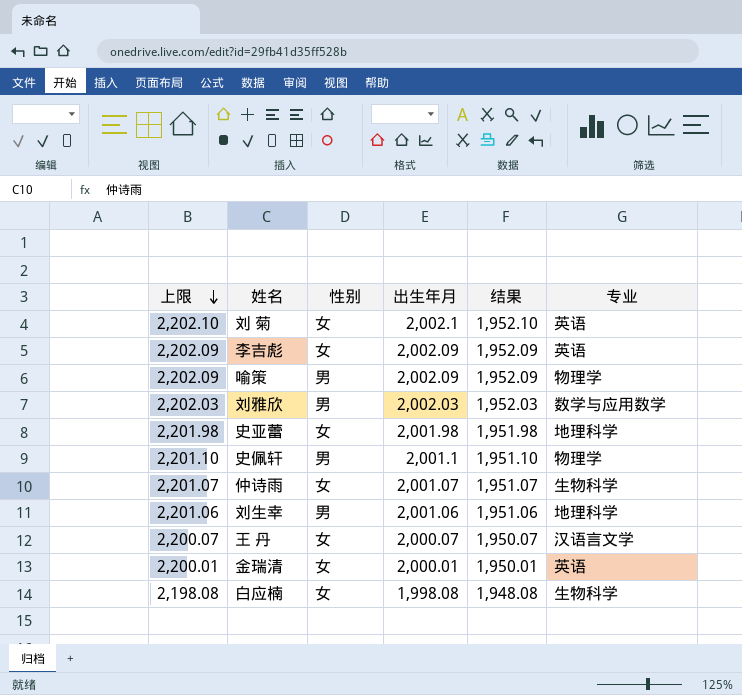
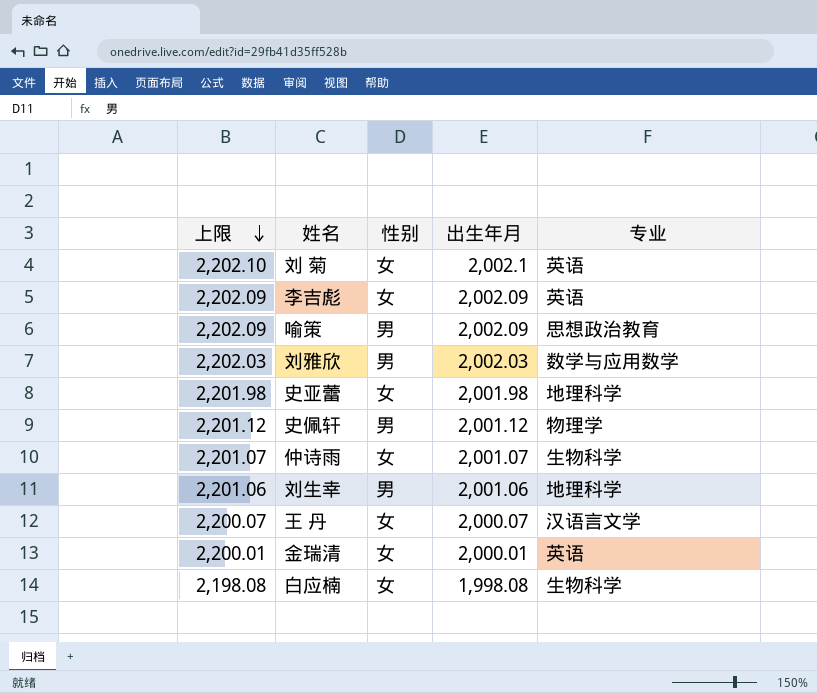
column 结果 | formula: [出生年月] - 50 -> none
喻策 | 专业: 物理学 -> 思想政治教育
史佩轩 | 上限: 2,201.10 -> 2,201.12
史佩轩 | 出生年月: 2,001.1 -> 2,001.12

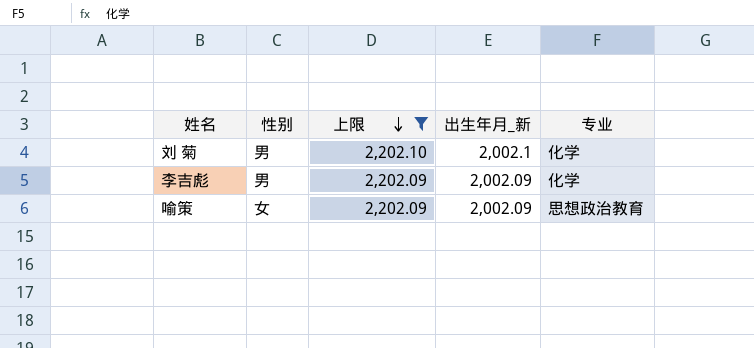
filter: none -> 上限 >= 2,202.09
column 上限 | position: 1 -> 3
column name: 出生年月 -> 出生年月_新
刘 菊 | 性别: 女 -> 男
刘 菊 | 专业: 英语 -> 化学
李吉彪 | 性别: 女 -> 男
李吉彪 | 专业: 英语 -> 化学
喻策 | 性别: 男 -> 女

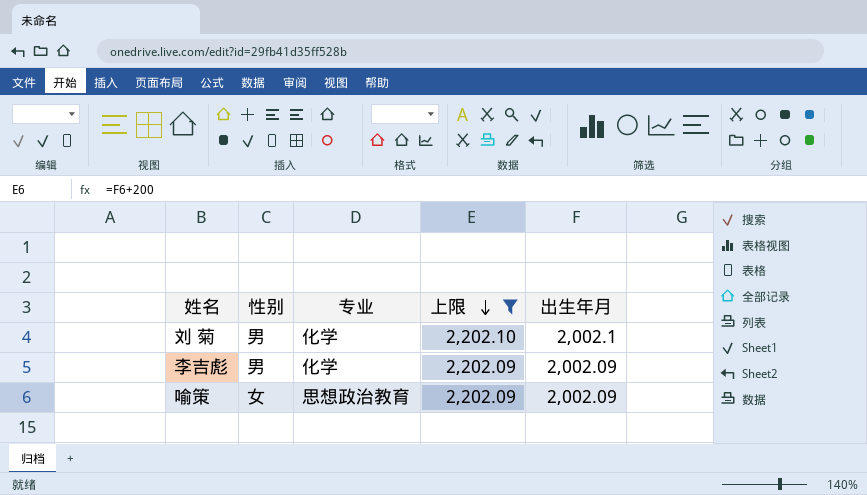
column 专业 | position: 5 -> 3
column name: 出生年月_新 -> 出生年月

